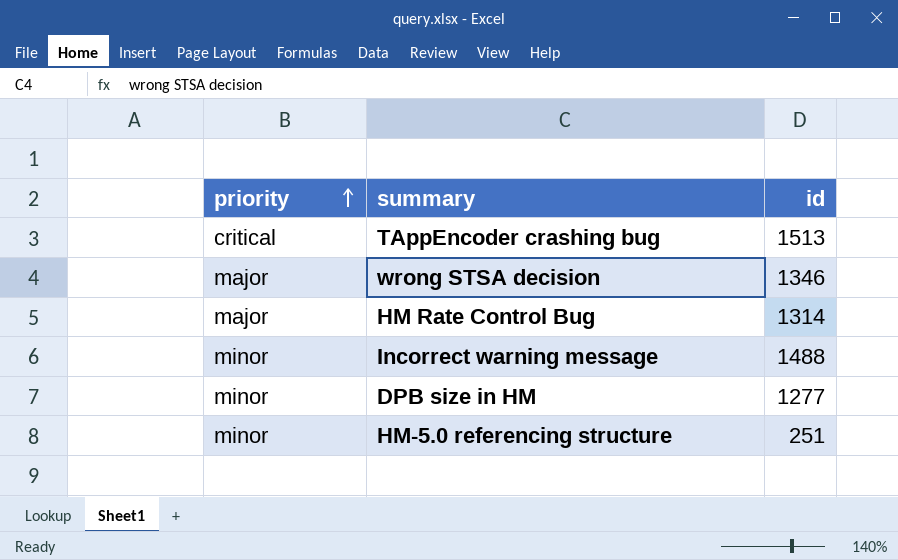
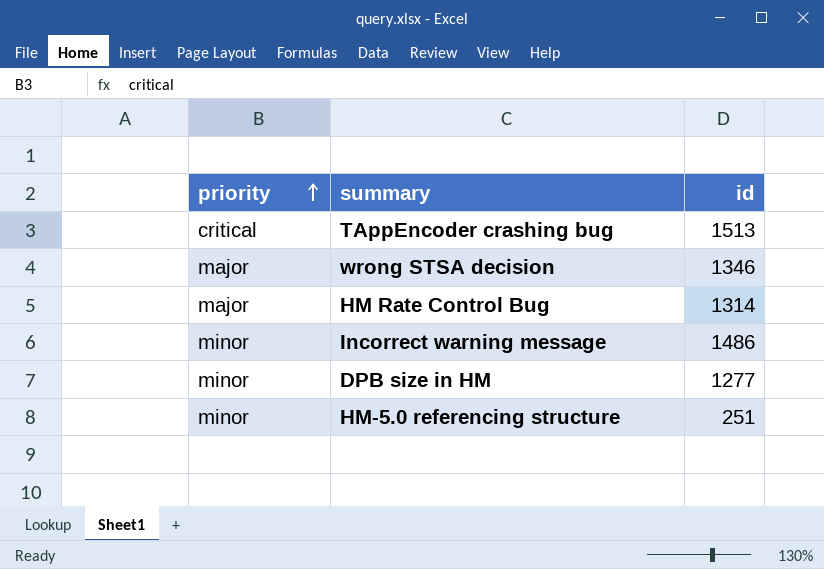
Incorrect warning message | id: 1488 -> 1486

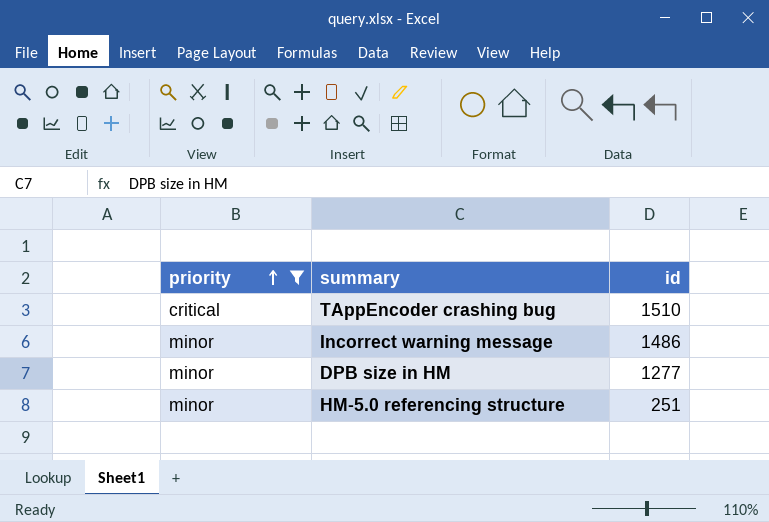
filter: none -> priority != major
TAppEncoder crashing bug | id: 1513 -> 1510

